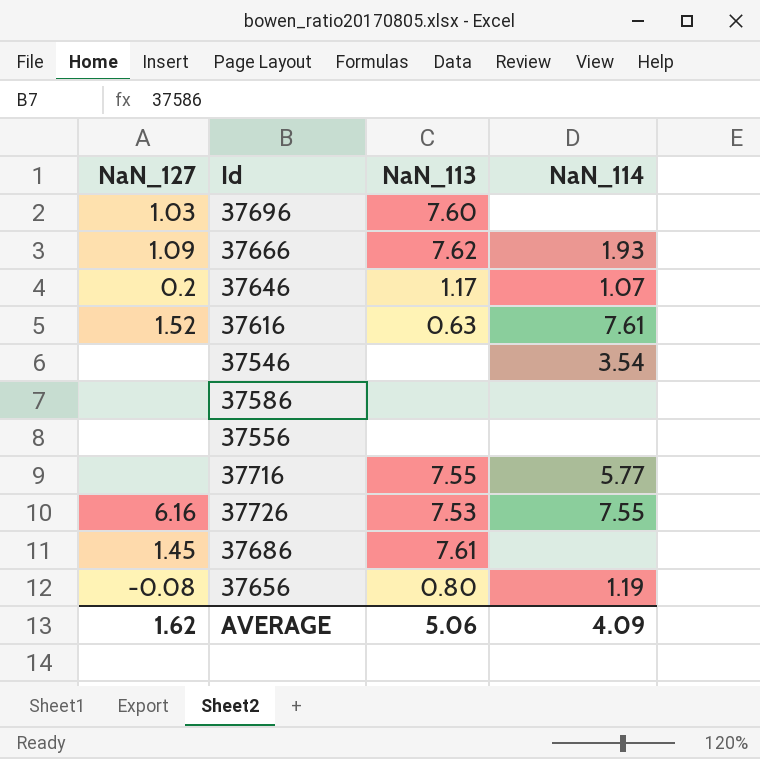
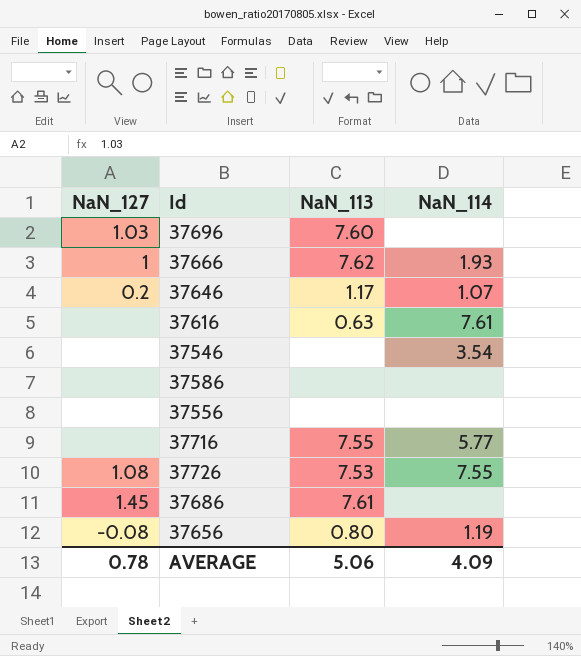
37666 | NaN_127: 1.09 -> 1
37616 | NaN_127: 1.52 -> none
37726 | NaN_127: 6.16 -> 1.08
AVERAGE | NaN_127: 1.62 -> 0.78

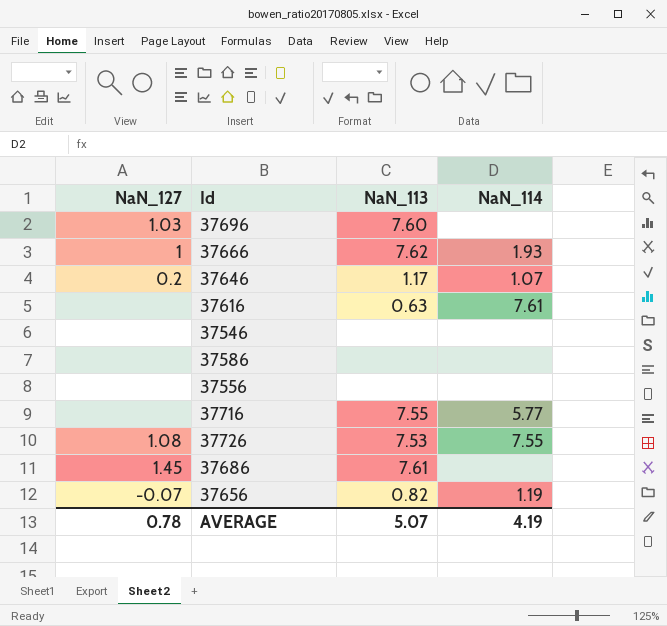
37546 | NaN_114: 3.54 -> none
37656 | NaN_127: -0.08 -> -0.07
37656 | NaN_113: 0.80 -> 0.82
AVERAGE | NaN_113: 5.06 -> 5.07
AVERAGE | NaN_114: 4.09 -> 4.19

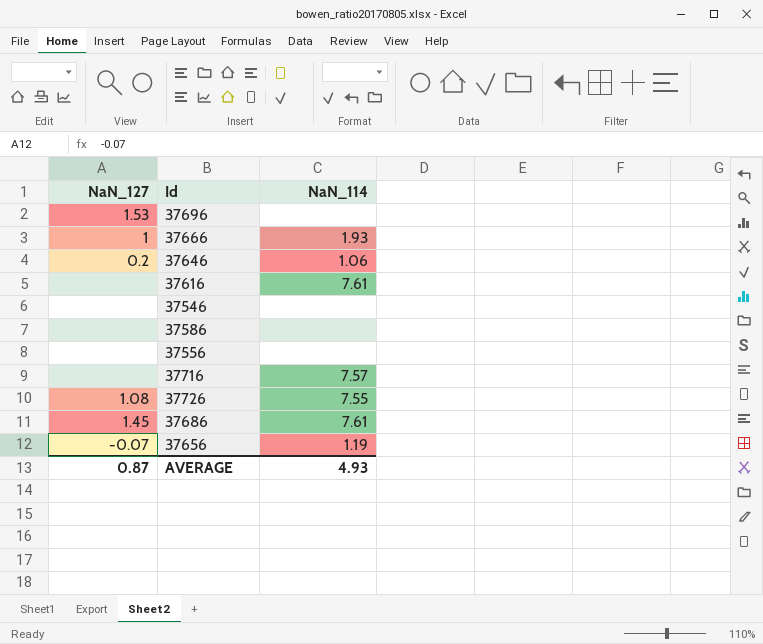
column NaN_113 | position: 3 -> none
37696 | NaN_127: 1.03 -> 1.53
37646 | NaN_114: 1.07 -> 1.06
37716 | NaN_114: 5.77 -> 7.57
37686 | NaN_114: none -> 7.61
AVERAGE | NaN_127: 0.78 -> 0.87
AVERAGE | NaN_114: 4.19 -> 4.93

